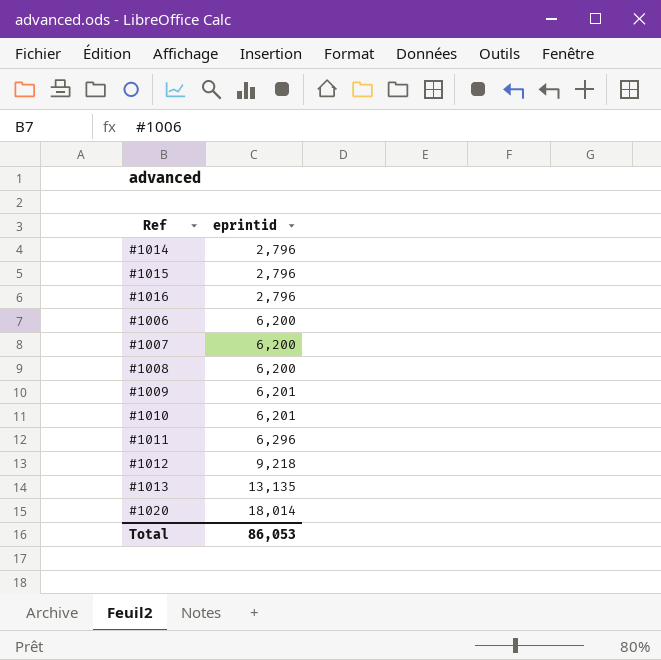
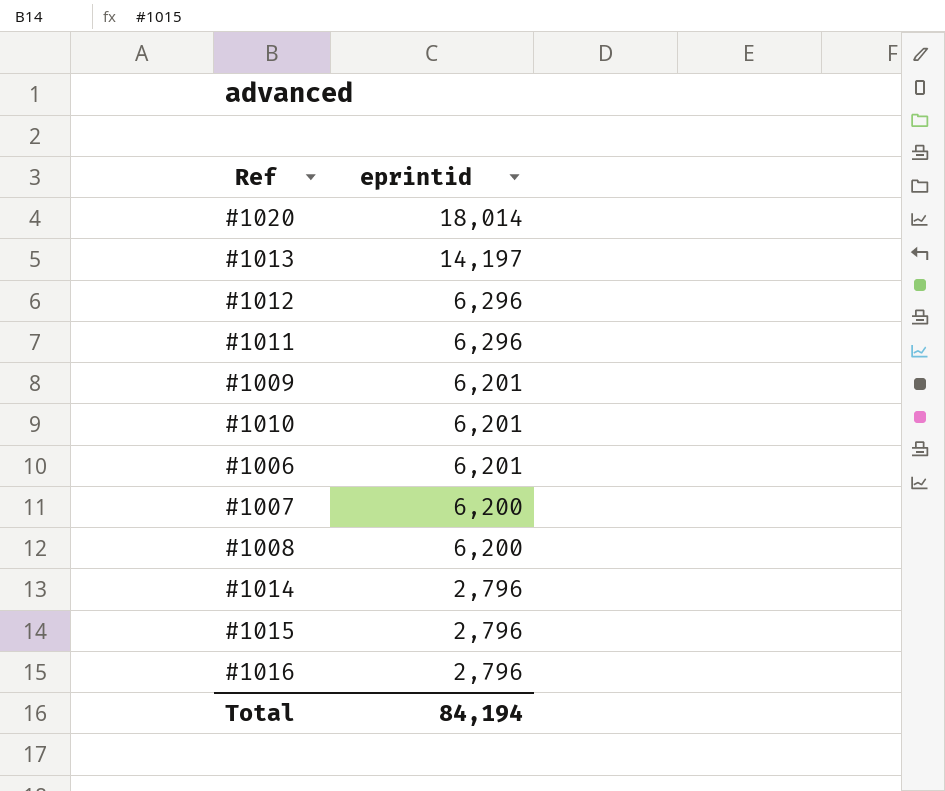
row order: eprintid ascending -> eprintid descending
#1013 | eprintid: 13,135 -> 14,197
#1012 | eprintid: 9,218 -> 6,296
#1006 | eprintid: 6,200 -> 6,201
Total | eprintid: 86,053 -> 84,194

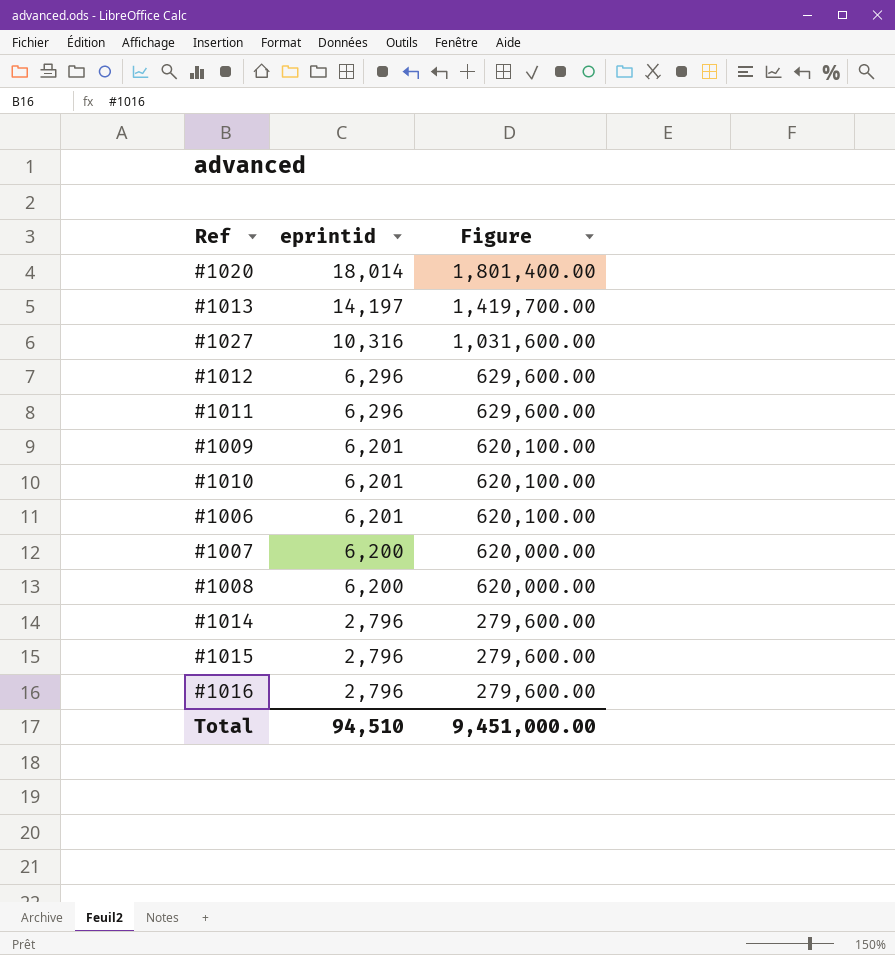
column Figure | formula: none -> [eprintid] * 100
row #1027: none -> 10,316 | 1,031,600.00
Total | eprintid: 84,194 -> 94,510

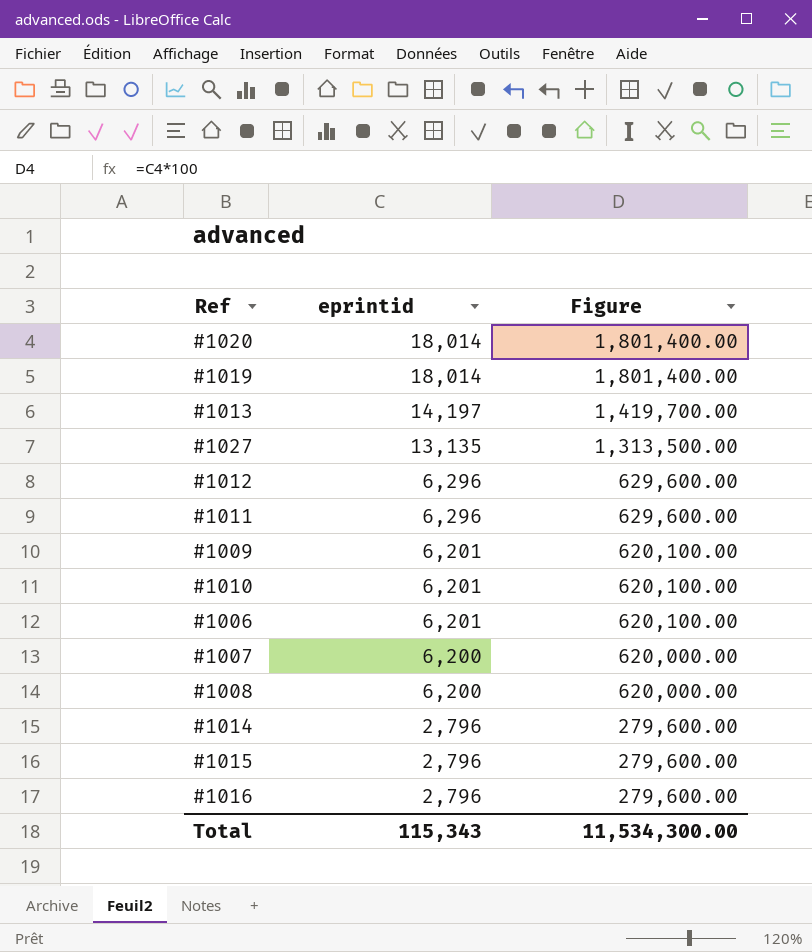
row #1019: none -> 18,014 | 1,801,400.00
#1027 | eprintid: 10,316 -> 13,135
#1027 | Figure: 1,031,600.00 -> 1,313,500.00
Total | eprintid: 94,510 -> 115,343
Total | Figure: 9,451,000.00 -> 11,534,300.00

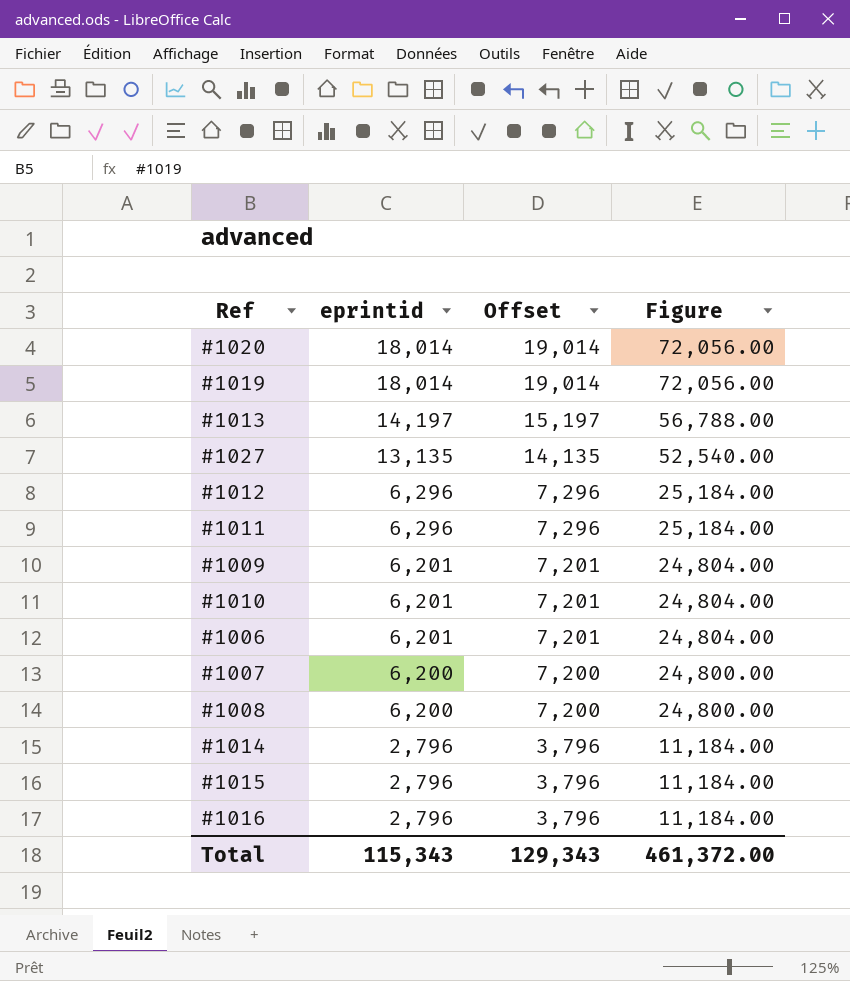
column Offset | formula: none -> [eprintid] + 1000
column Figure | formula: [eprintid] * 100 -> [eprintid] * 4
Total | Figure: 11,534,300.00 -> 461,372.00

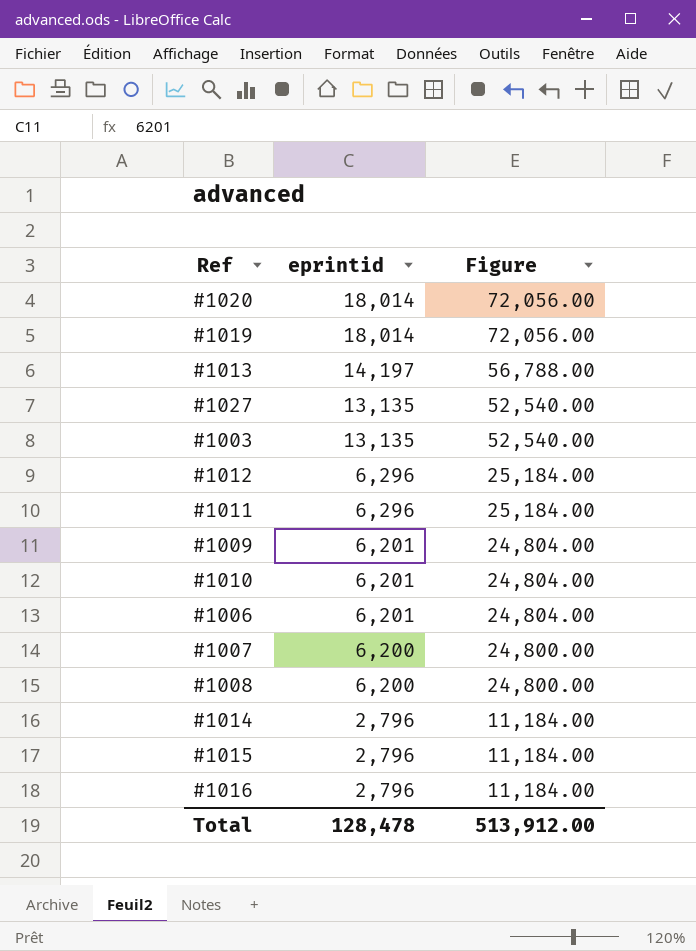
column Offset | formula: [eprintid] + 1000 -> none
row #1003: none -> 13,135 | 52,540.00
Total | eprintid: 115,343 -> 128,478
Total | Figure: 461,372.00 -> 513,912.00

